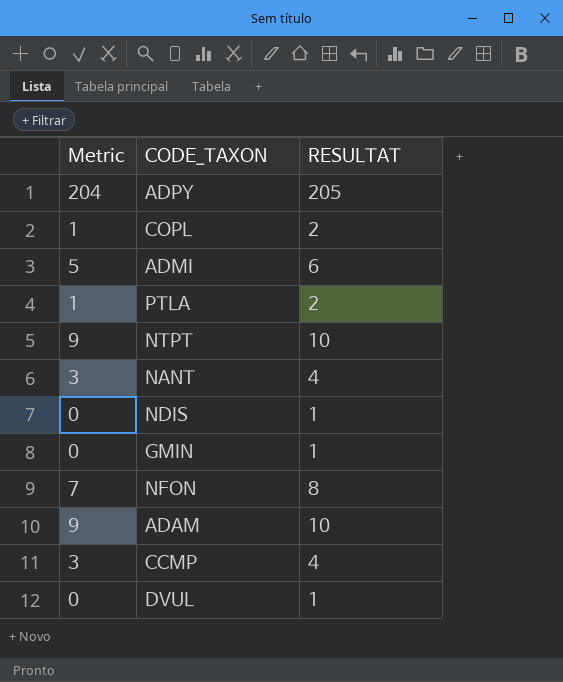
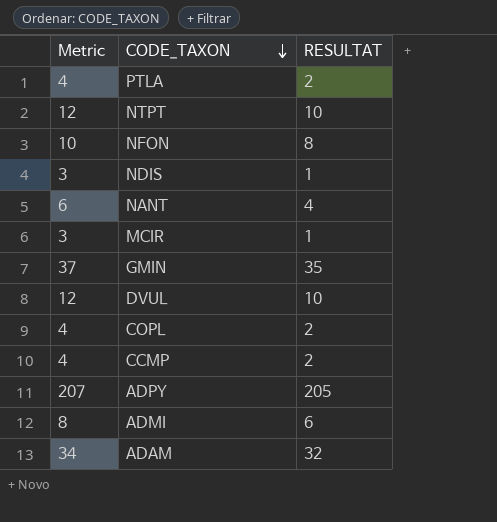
row order: none -> CODE_TAXON descending
column Metric | formula: [RESULTAT] - 1 -> [RESULTAT] + 2
row MCIR: none -> 3 | 1
GMIN | RESULTAT: 1 -> 35
DVUL | RESULTAT: 1 -> 10
CCMP | RESULTAT: 4 -> 2
ADAM | RESULTAT: 10 -> 32

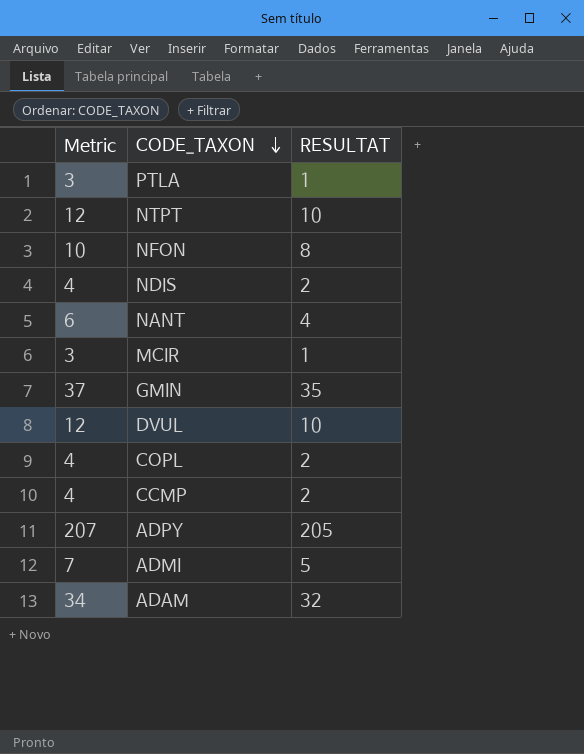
PTLA | Metric: 4 -> 3
PTLA | RESULTAT: 2 -> 1
NDIS | Metric: 3 -> 4
NDIS | RESULTAT: 1 -> 2
ADMI | Metric: 8 -> 7
ADMI | RESULTAT: 6 -> 5

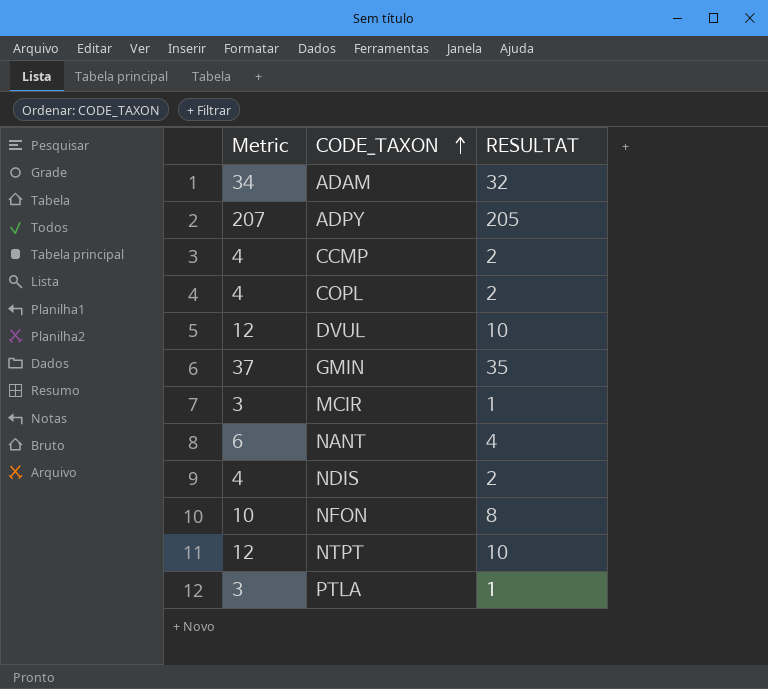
row order: CODE_TAXON descending -> CODE_TAXON ascending
row ADMI: 7 | 5 -> none

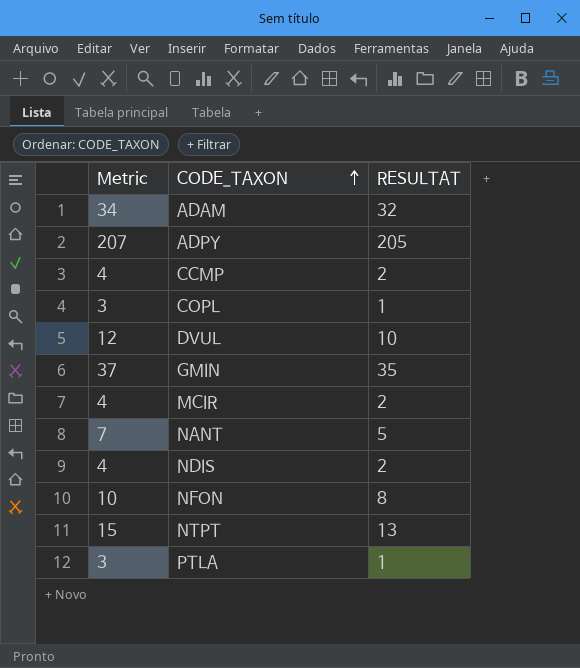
COPL | Metric: 4 -> 3
COPL | RESULTAT: 2 -> 1
MCIR | Metric: 3 -> 4
MCIR | RESULTAT: 1 -> 2
NANT | Metric: 6 -> 7
NANT | RESULTAT: 4 -> 5
NTPT | Metric: 12 -> 15
NTPT | RESULTAT: 10 -> 13

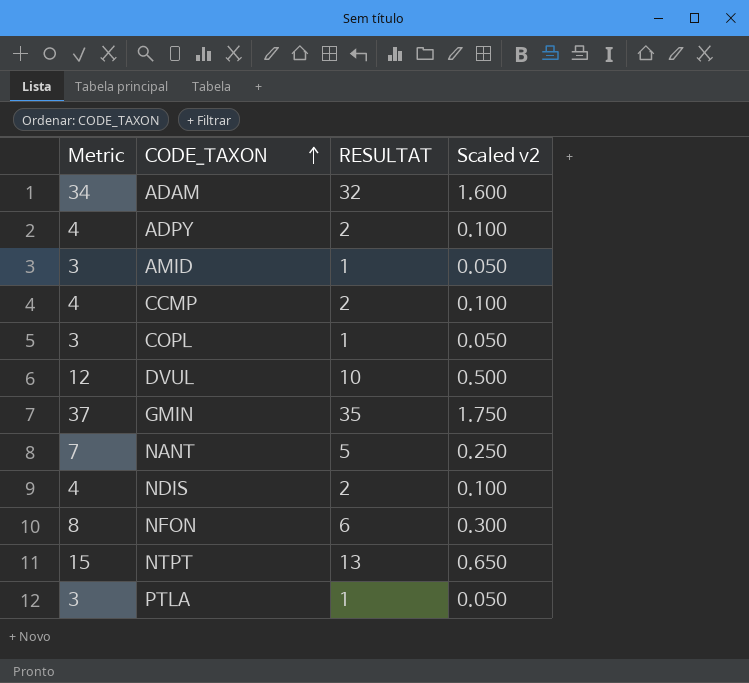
column Scaled v2 | formula: none -> [RESULTAT] * 0.05
row MCIR: 4 | 2 -> none
ADPY | Metric: 207 -> 4
ADPY | RESULTAT: 205 -> 2
row AMID: none -> 3 | 1 | 0.050
NFON | Metric: 10 -> 8
NFON | RESULTAT: 8 -> 6

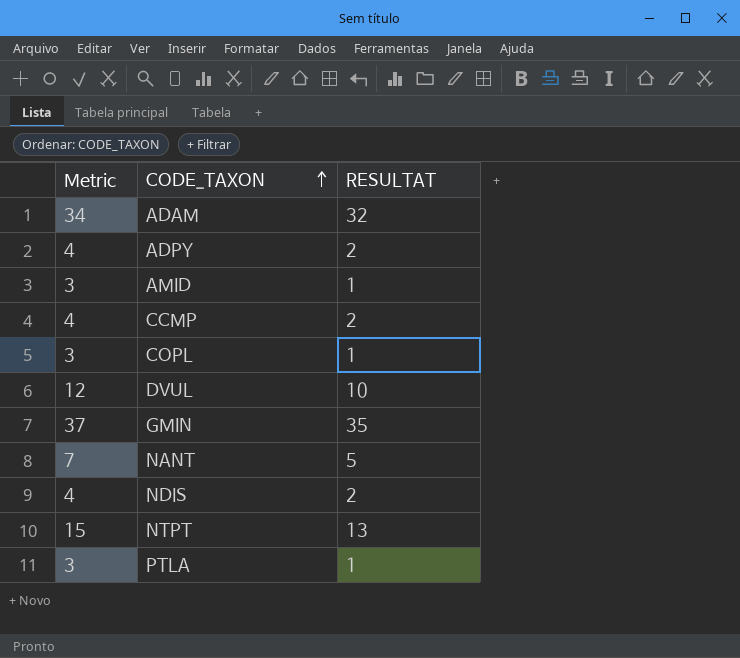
column Scaled v2 | formula: [RESULTAT] * 0.05 -> none
row NFON: 8 | 6 | 0.300 -> none

